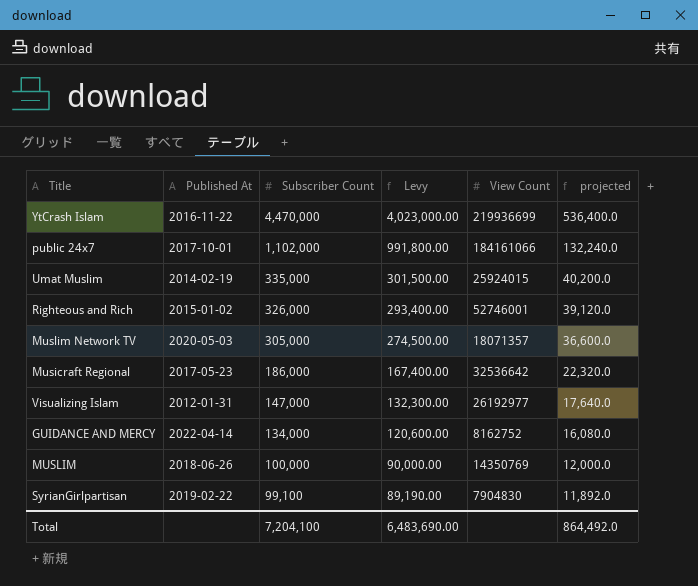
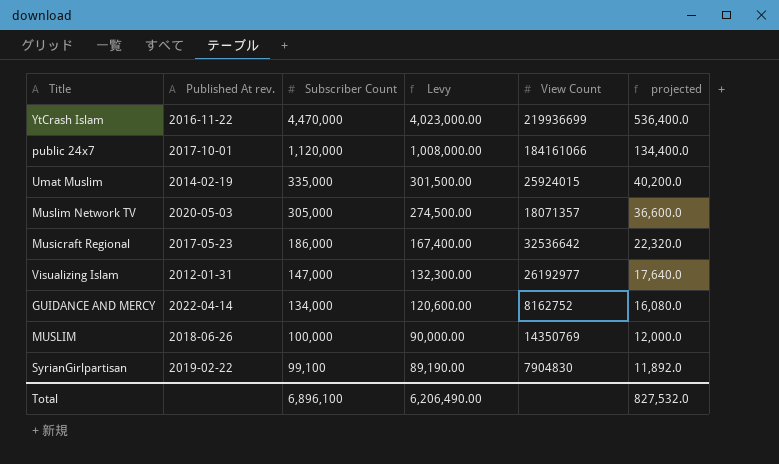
column name: Published At -> Published At rev.
row Righteous and Rich: 2015-01-02 | 326,000 | 293,400.00 | 52746001 | 39,120.0 -> none
public 24x7 | Subscriber Count: 1,102,000 -> 1,120,000
public 24x7 | Levy: 991,800.00 -> 1,008,000.00
public 24x7 | projected: 132,240.0 -> 134,400.0
Total | Subscriber Count: 7,204,100 -> 6,896,100
Total | Levy: 6,483,690.00 -> 6,206,490.00
Total | projected: 864,492.0 -> 827,532.0

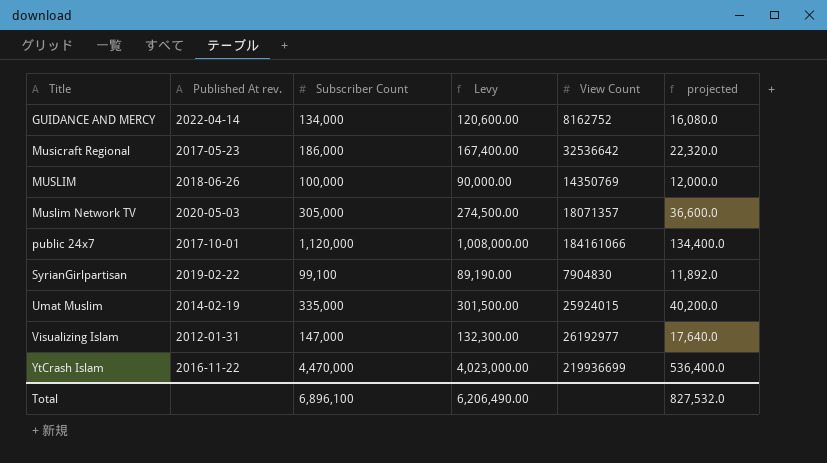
row order: Subscriber Count descending -> Title ascending

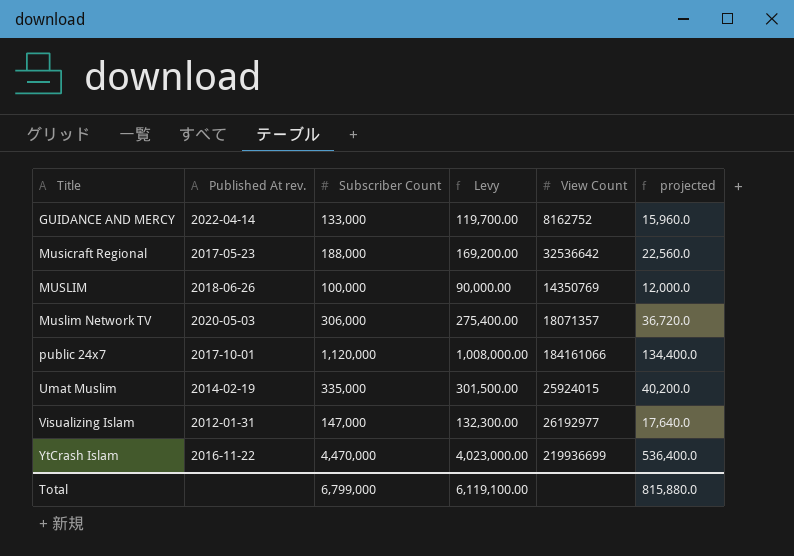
row SyrianGirlpartisan: 2019-02-22 | 99,100 | 89,190.00 | 7904830 | 11,892.0 -> none
GUIDANCE AND MERCY | Subscriber Count: 134,000 -> 133,000
GUIDANCE AND MERCY | Levy: 120,600.00 -> 119,700.00
GUIDANCE AND MERCY | projected: 16,080.0 -> 15,960.0
Musicraft Regional | Subscriber Count: 186,000 -> 188,000
Musicraft Regional | Levy: 167,400.00 -> 169,200.00
Musicraft Regional | projected: 22,320.0 -> 22,560.0
Muslim Network TV | Subscriber Count: 305,000 -> 306,000
Muslim Network TV | Levy: 274,500.00 -> 275,400.00
Muslim Network TV | projected: 36,600.0 -> 36,720.0
Total | Subscriber Count: 6,896,100 -> 6,799,000
Total | Levy: 6,206,490.00 -> 6,119,100.00
Total | projected: 827,532.0 -> 815,880.0

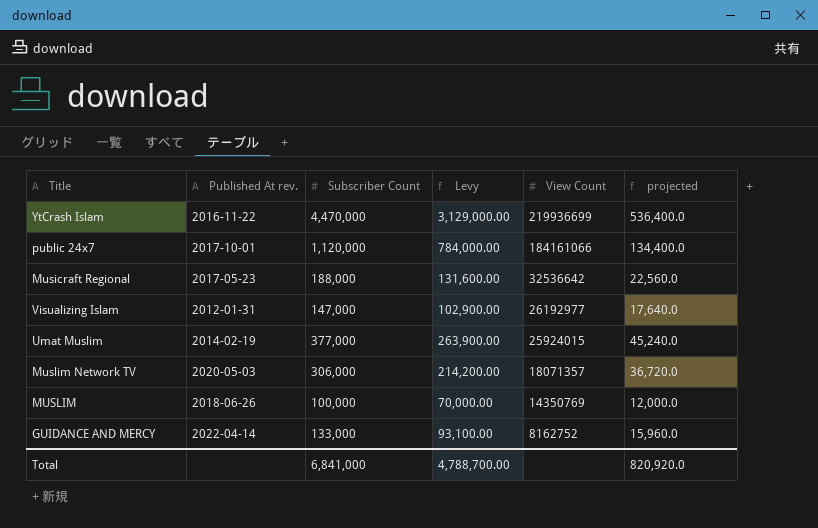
row order: Title ascending -> View Count descending
column Levy | formula: [Subscriber Count] * 0.9 -> [Subscriber Count] * 0.7
Umat Muslim | Subscriber Count: 335,000 -> 377,000
Umat Muslim | projected: 40,200.0 -> 45,240.0
Total | Subscriber Count: 6,799,000 -> 6,841,000
Total | Levy: 6,119,100.00 -> 4,788,700.00
Total | projected: 815,880.0 -> 820,920.0

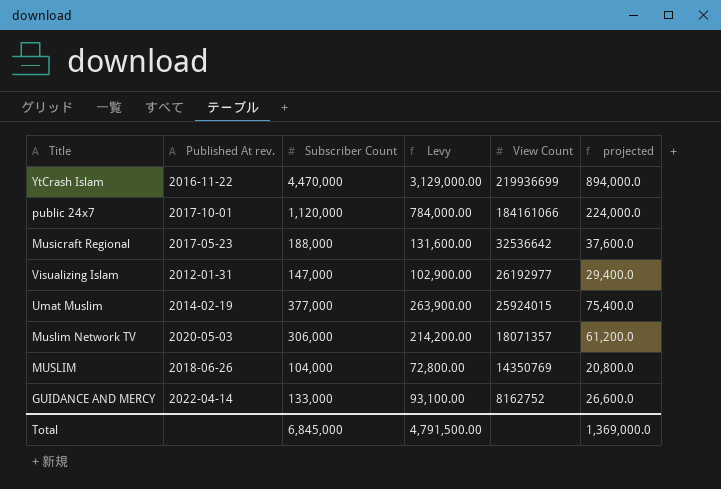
column projected | formula: [Subscriber Count] * 0.12 -> [Subscriber Count] * 0.2
MUSLIM | Subscriber Count: 100,000 -> 104,000
MUSLIM | Levy: 70,000.00 -> 72,800.00
Total | Subscriber Count: 6,841,000 -> 6,845,000
Total | Levy: 4,788,700.00 -> 4,791,500.00
Total | projected: 820,920.0 -> 1,369,000.0

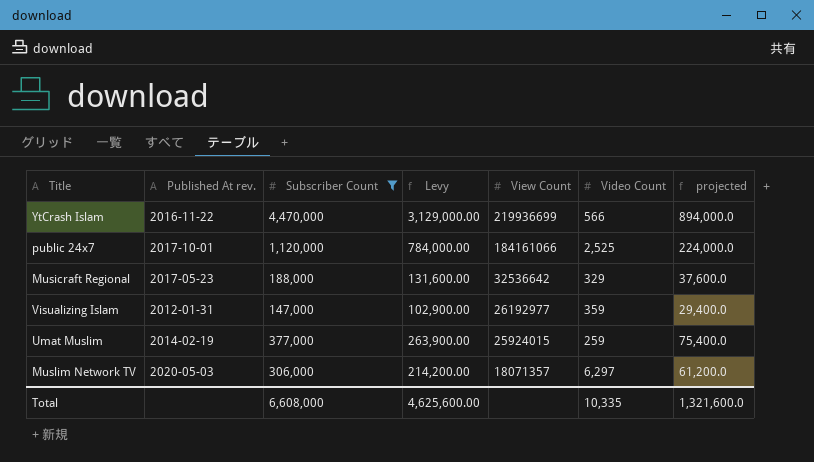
filter: none -> Subscriber Count >= 147,000
column Video Count | position: none -> 6
Total | Subscriber Count: 6,845,000 -> 6,608,000
Total | Levy: 4,791,500.00 -> 4,625,600.00
Total | projected: 1,369,000.0 -> 1,321,600.0

